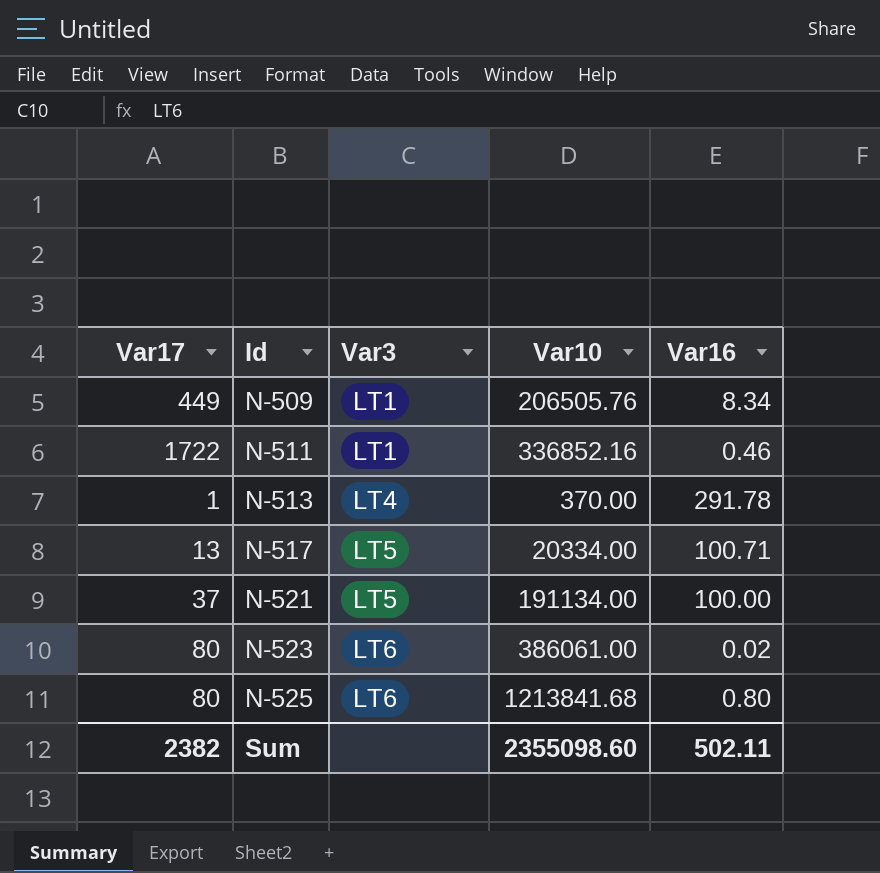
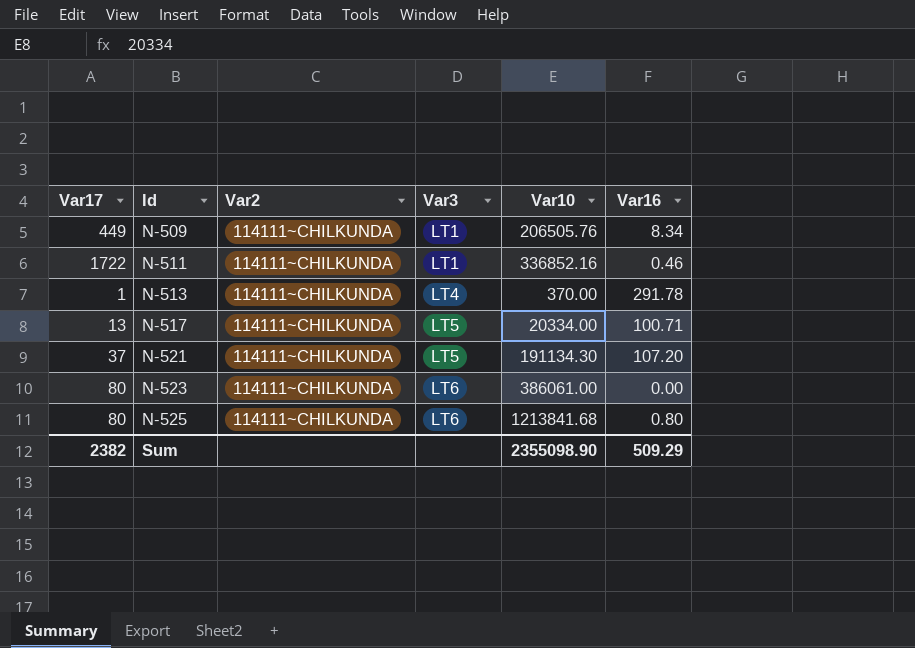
column Var2 | position: none -> 3
N-521 | Var10: 191134.00 -> 191134.30
N-521 | Var16: 100.00 -> 107.20
N-523 | Var16: 0.02 -> 0.00
Sum | Var10: 2355098.60 -> 2355098.90
Sum | Var16: 502.11 -> 509.29

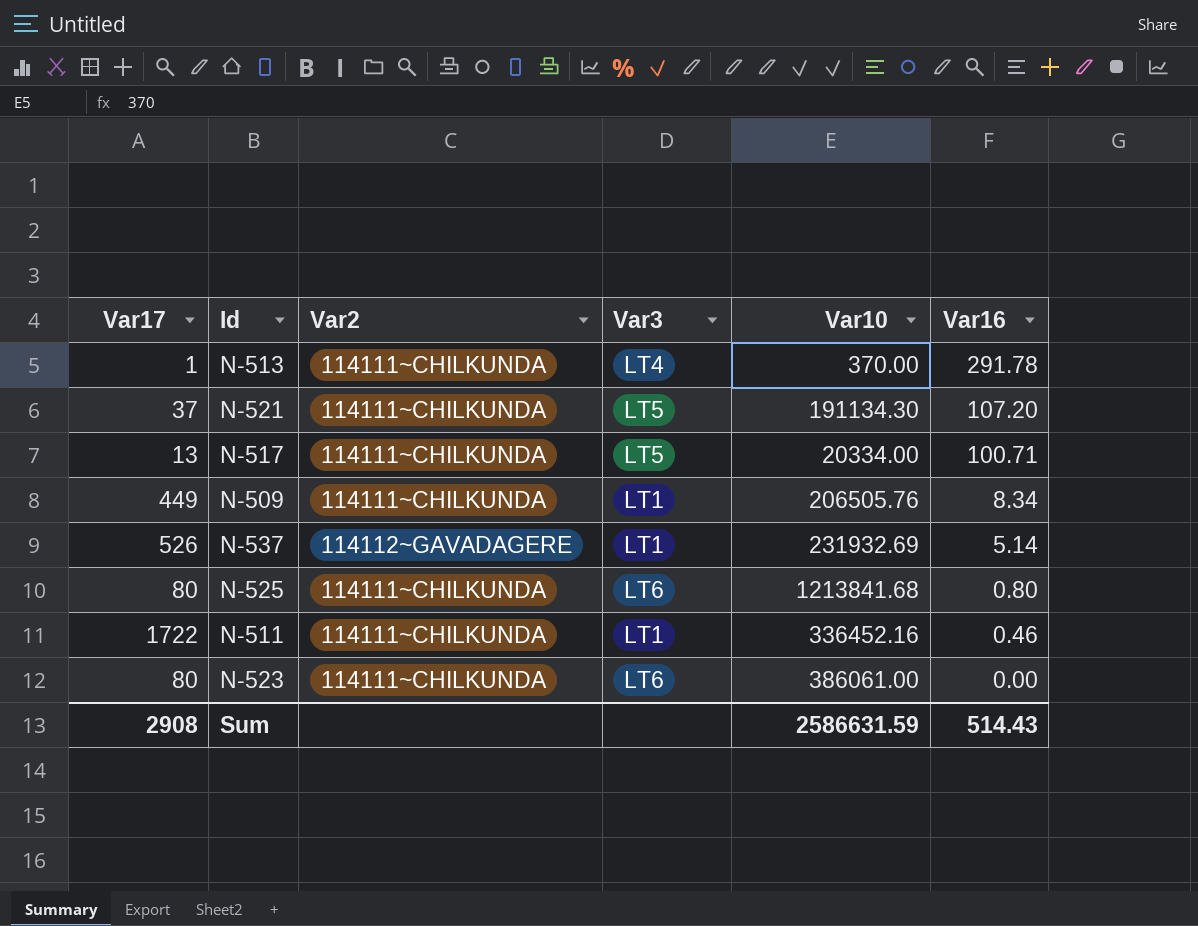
row order: Id ascending -> Var16 descending
row N-537: none -> 526 | 114112~GAVADAGERE | LT1 | 231932.69 | 5.14
N-511 | Var10: 336852.16 -> 336452.16
Sum | Var17: 2382 -> 2908
Sum | Var10: 2355098.90 -> 2586631.59
Sum | Var16: 509.29 -> 514.43

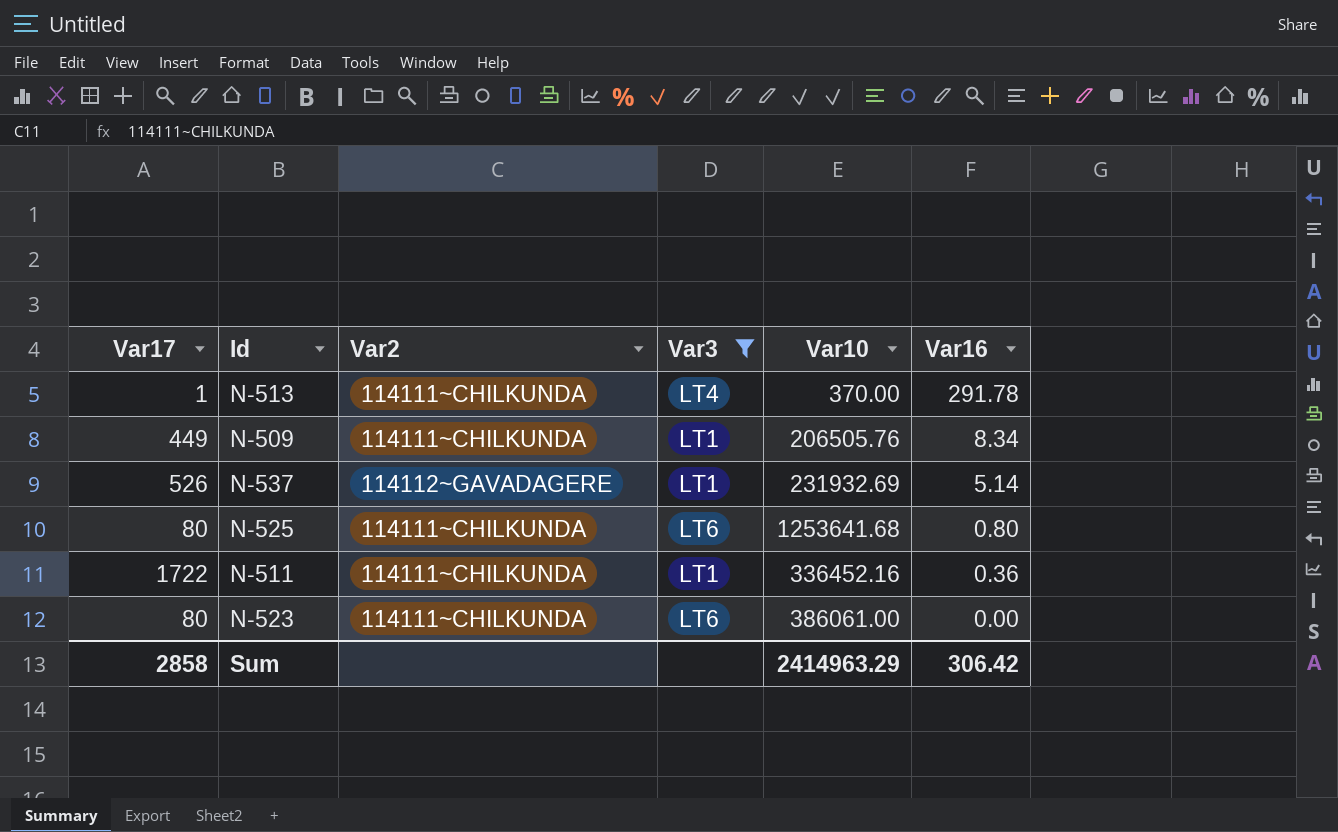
filter: none -> Var3 != LT5
N-525 | Var10: 1213841.68 -> 1253641.68
N-511 | Var16: 0.46 -> 0.36
Sum | Var17: 2908 -> 2858
Sum | Var10: 2586631.59 -> 2414963.29
Sum | Var16: 514.43 -> 306.42

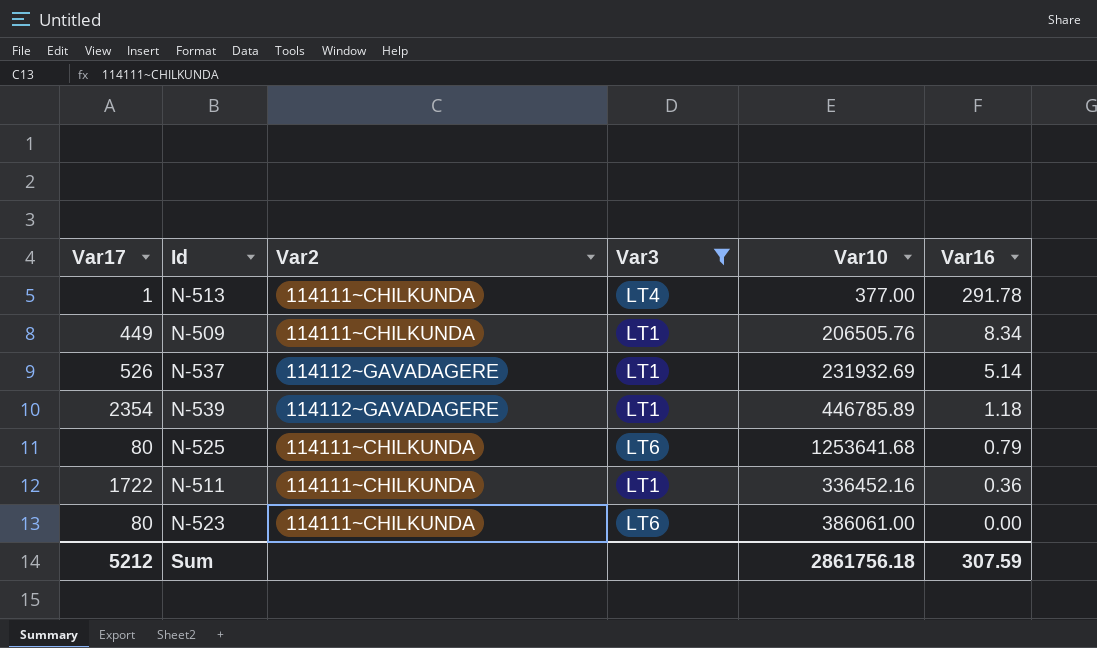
N-513 | Var10: 370.00 -> 377.00
row N-539: none -> 2354 | 114112~GAVADAGERE | LT1 | 446785.89 | 1.18
N-525 | Var16: 0.80 -> 0.79
Sum | Var17: 2858 -> 5212
Sum | Var10: 2414963.29 -> 2861756.18
Sum | Var16: 306.42 -> 307.59

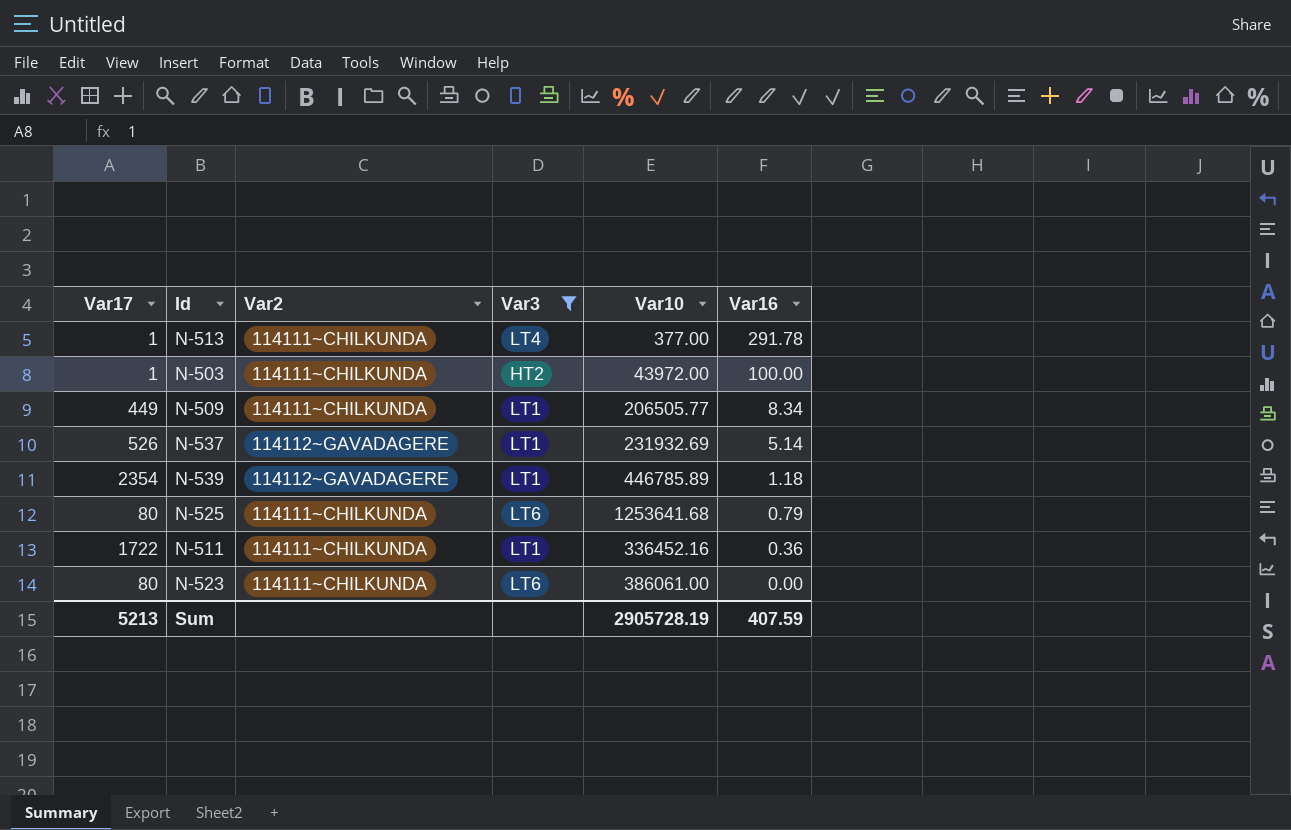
row N-503: none -> 1 | 114111~CHILKUNDA | HT2 | 43972.00 | 100.00
N-509 | Var10: 206505.76 -> 206505.77
Sum | Var17: 5212 -> 5213
Sum | Var10: 2861756.18 -> 2905728.19
Sum | Var16: 307.59 -> 407.59

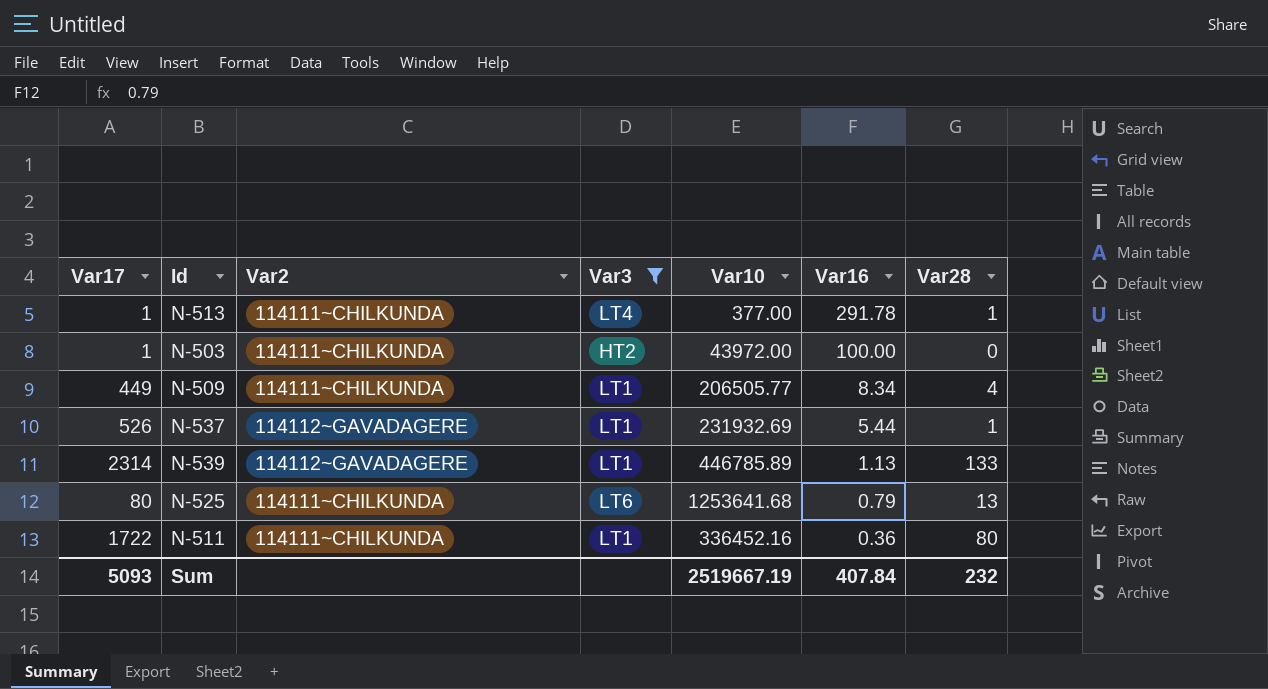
column Var28 | position: none -> 7
row N-523: 80 | 114111~CHILKUNDA | LT6 | 386061.00 | 0.00 -> none
N-537 | Var16: 5.14 -> 5.44
N-539 | Var17: 2354 -> 2314
N-539 | Var16: 1.18 -> 1.13
Sum | Var17: 5213 -> 5093
Sum | Var10: 2905728.19 -> 2519667.19
Sum | Var16: 407.59 -> 407.84

